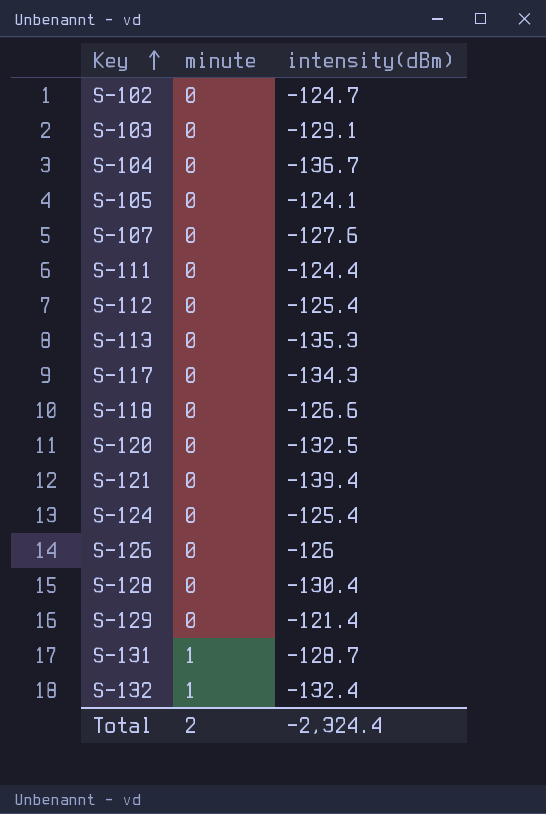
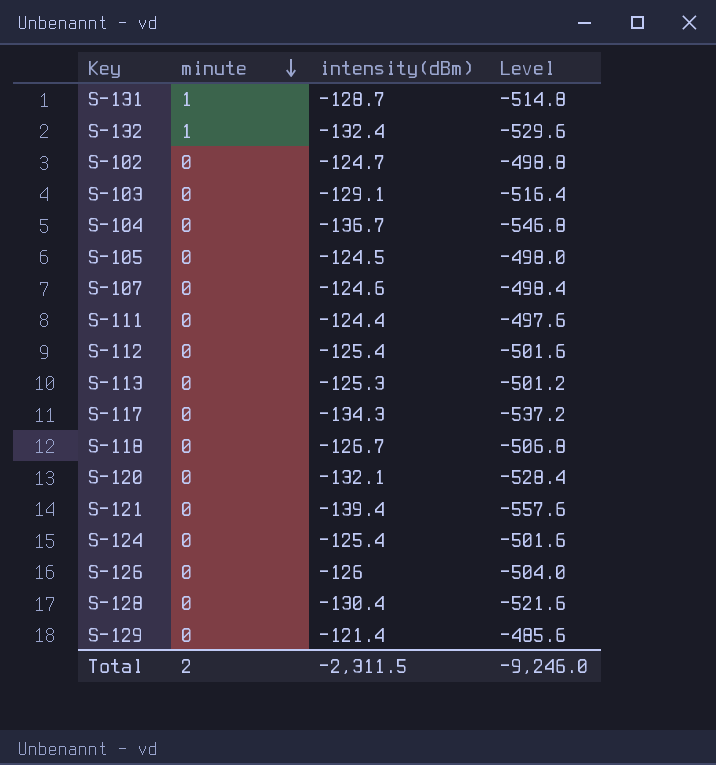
row order: Key ascending -> minute descending
column Level | formula: none -> [intensity(dBm)] * 4
S-105 | intensity(dBm): -124.1 -> -124.5
S-107 | intensity(dBm): -127.6 -> -124.6
S-113 | intensity(dBm): -135.3 -> -125.3
S-118 | intensity(dBm): -126.6 -> -126.7
S-120 | intensity(dBm): -132.5 -> -132.1
Total | intensity(dBm): -2,324.4 -> -2,311.5

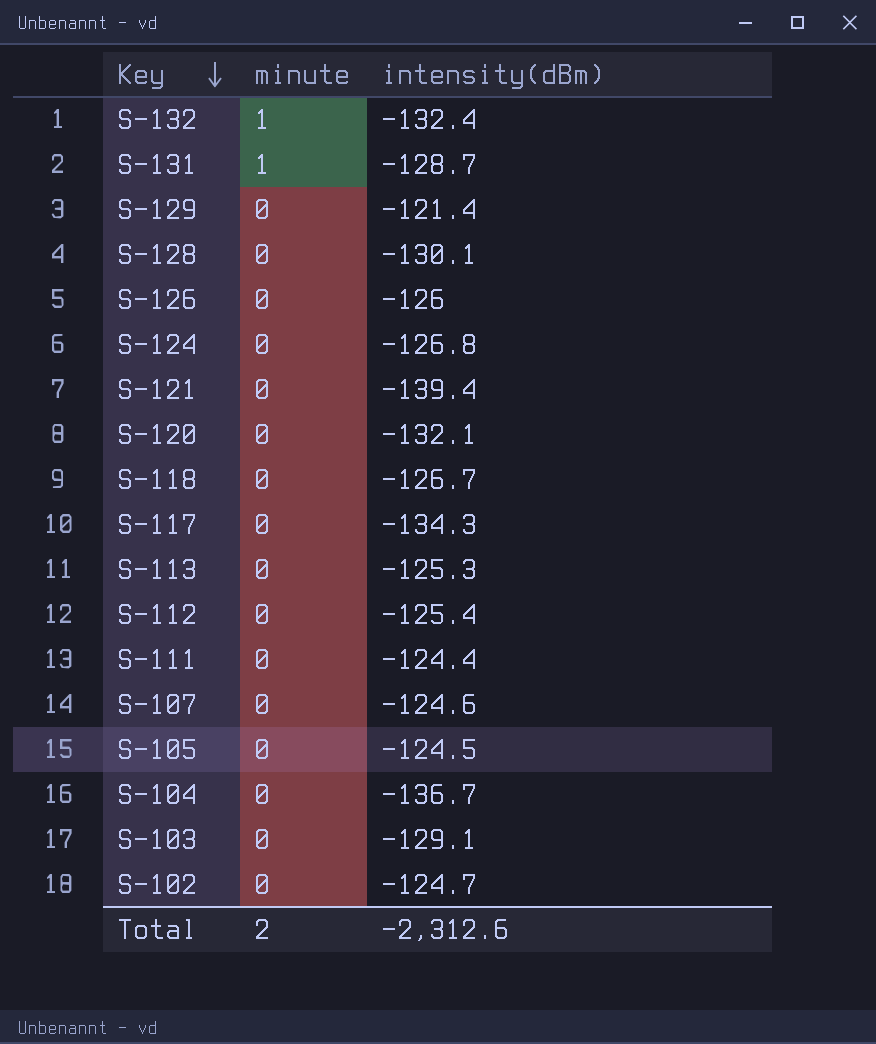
row order: minute descending -> Key descending
column Level | formula: [intensity(dBm)] * 4 -> none
S-128 | intensity(dBm): -130.4 -> -130.1
S-124 | intensity(dBm): -125.4 -> -126.8
Total | intensity(dBm): -2,311.5 -> -2,312.6

